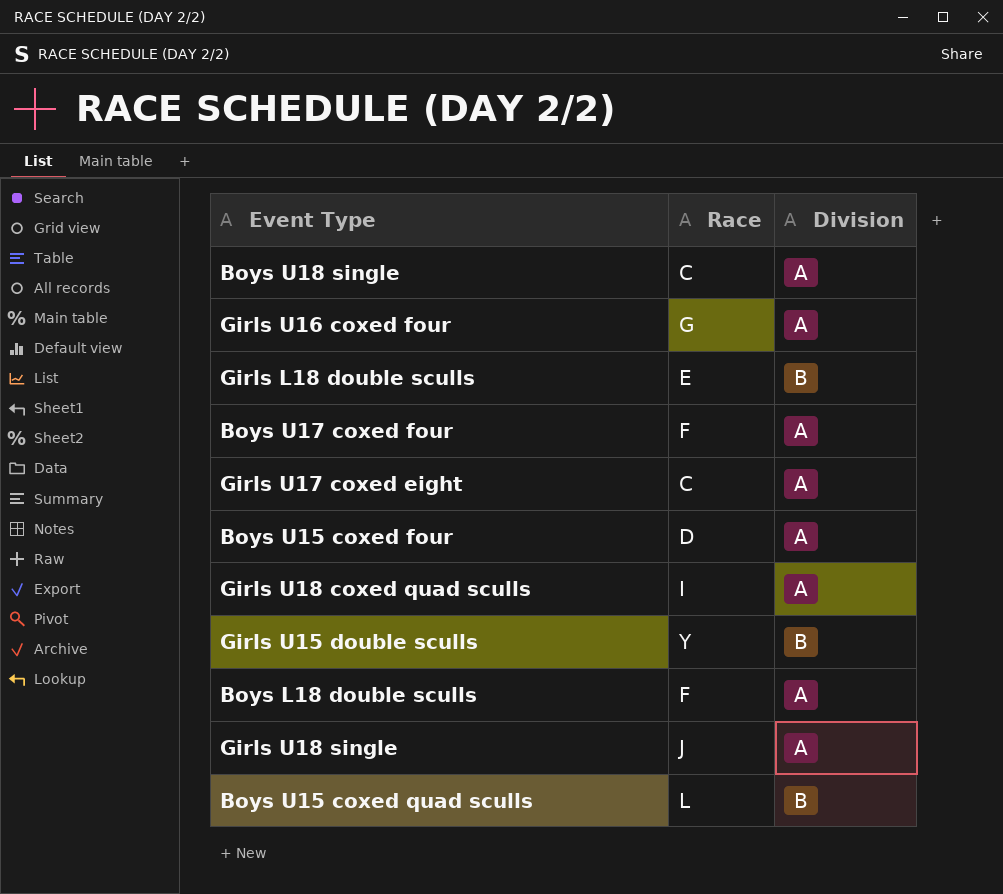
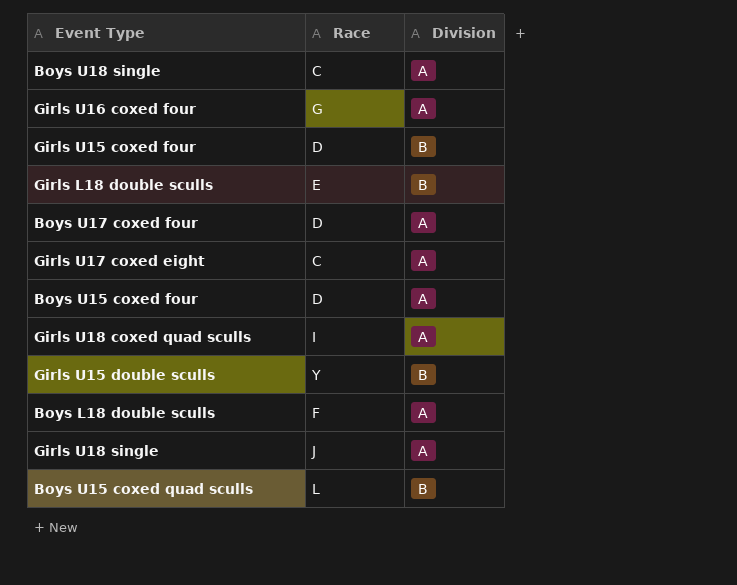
row Girls U15 coxed four: none -> D | B
Boys U17 coxed four | Race: F -> D

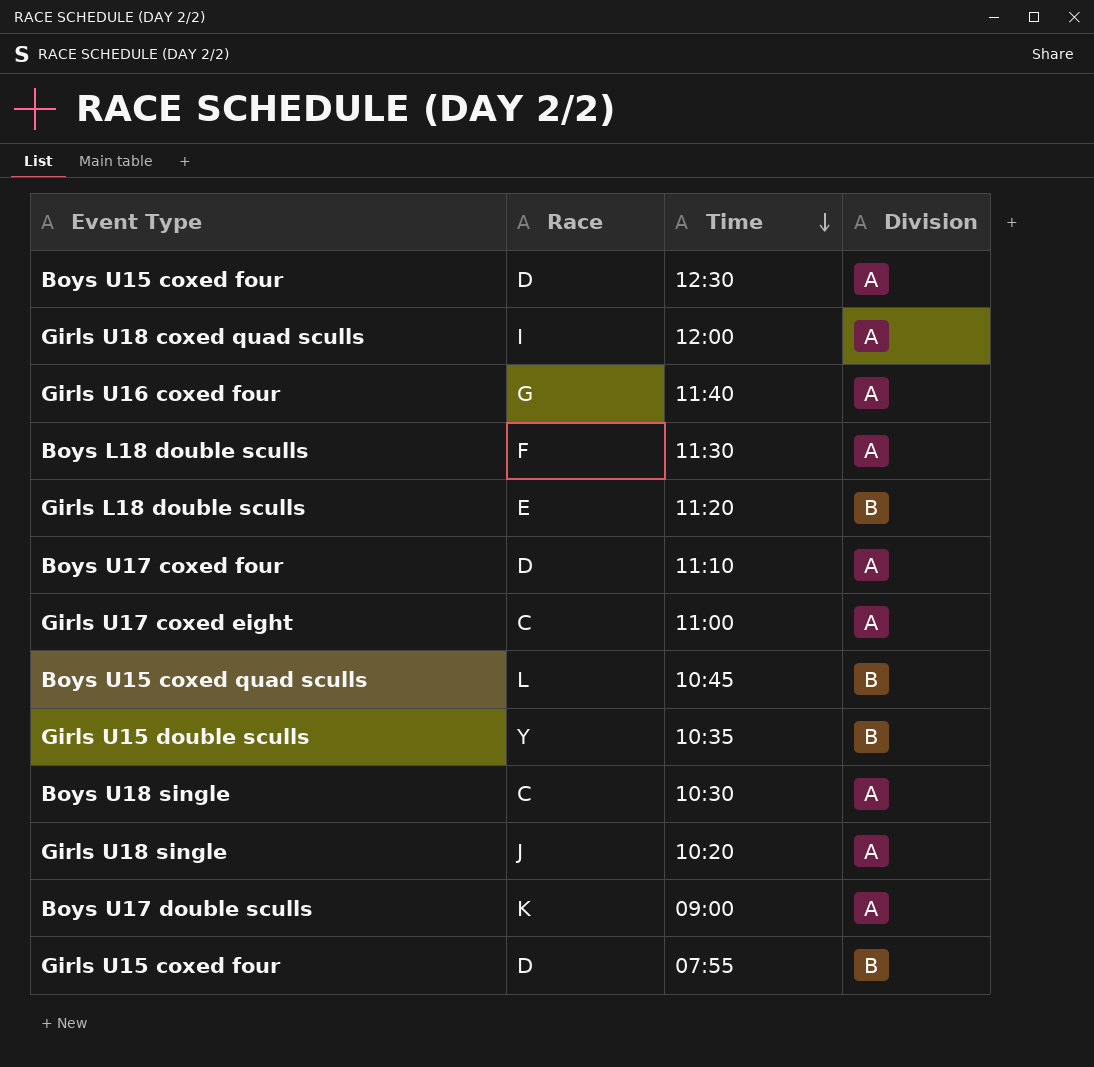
row order: none -> Time descending
column Time | position: none -> 3
row Boys U17 double sculls: none -> K | 09:00 | A

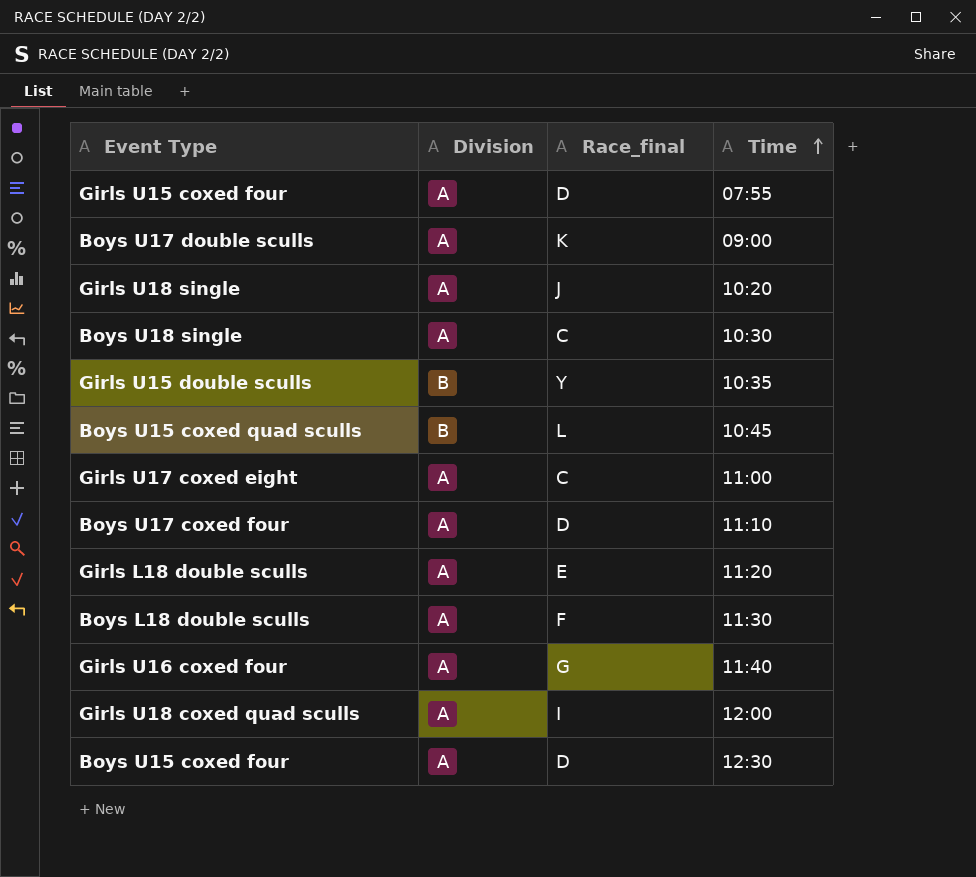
row order: Time descending -> Time ascending
column Division | position: 4 -> 2
column name: Race -> Race_final
Girls U15 coxed four | Division: B -> A
Girls L18 double sculls | Division: B -> A

